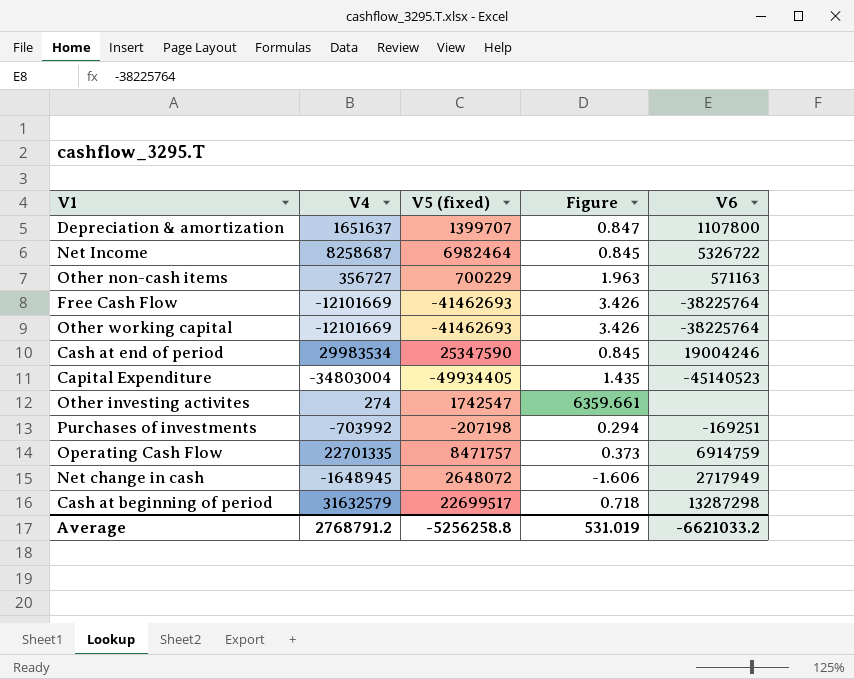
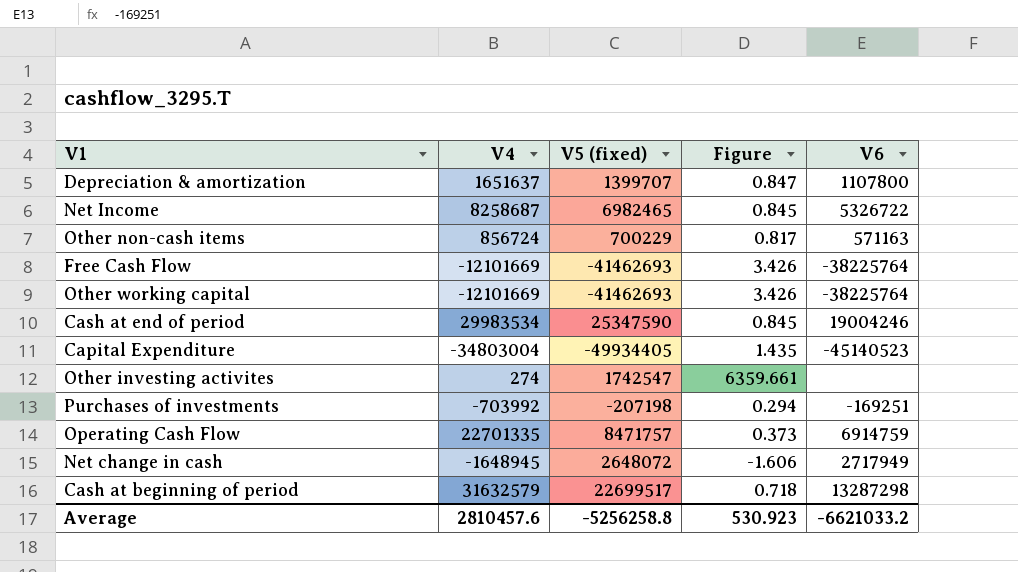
Net Income | V5 (fixed): 6982464 -> 6982465
Other non-cash items | V4: 356727 -> 856724
Other non-cash items | Figure: 1.963 -> 0.817
Average | V4: 2768791.2 -> 2810457.6
Average | Figure: 531.019 -> 530.923

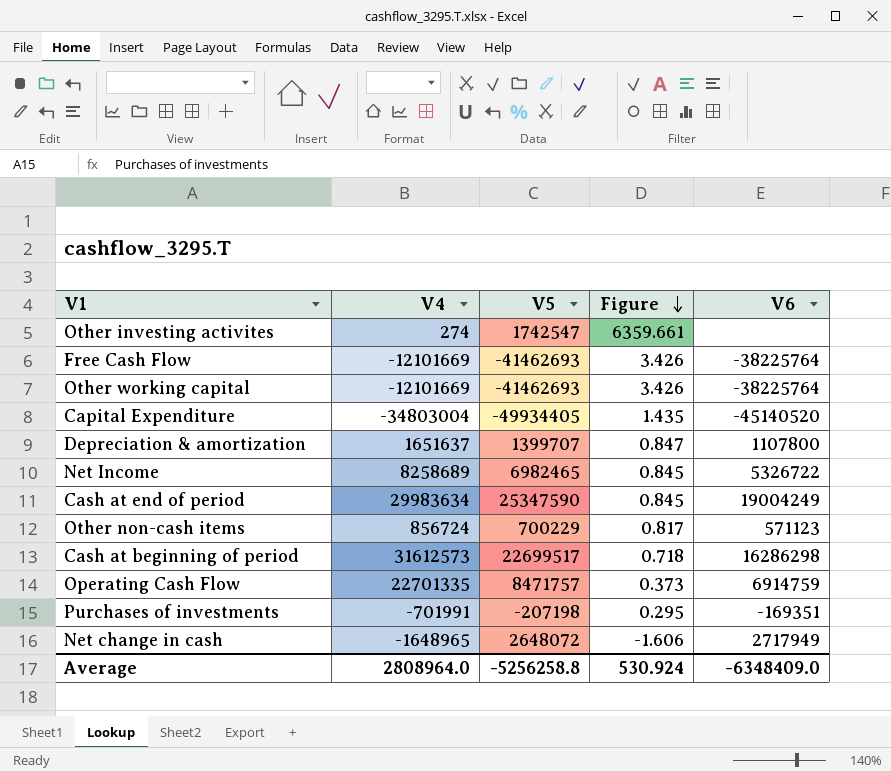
row order: none -> Figure descending
column name: V5 (fixed) -> V5
Capital Expenditure | V6: -45140523 -> -45140520
Net Income | V4: 8258687 -> 8258689
Cash at end of period | V4: 29983534 -> 29983634
Cash at end of period | V6: 19004246 -> 19004249
Other non-cash items | V6: 571163 -> 571123
Cash at beginning of period | V4: 31632579 -> 31612573
Cash at beginning of period | V6: 13287298 -> 16286298
Purchases of investments | V4: -703992 -> -701991
Purchases of investments | Figure: 0.294 -> 0.295
Purchases of investments | V6: -169251 -> -169351
Net change in cash | V4: -1648945 -> -1648965
Average | V4: 2810457.6 -> 2808964.0
Average | Figure: 530.923 -> 530.924
Average | V6: -6621033.2 -> -6348409.0

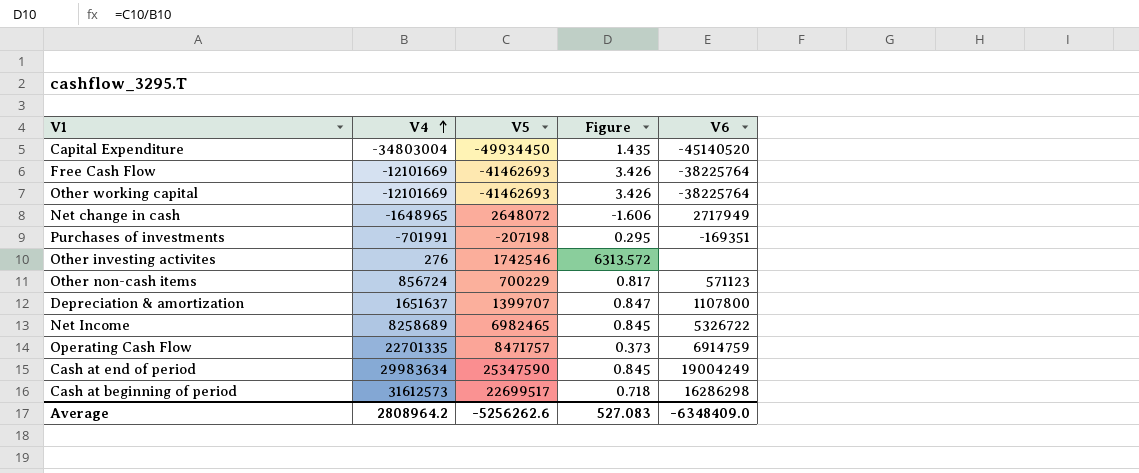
row order: Figure descending -> V4 ascending
Capital Expenditure | V5: -49934405 -> -49934450
Other investing activites | V4: 274 -> 276
Other investing activites | V5: 1742547 -> 1742546
Other investing activites | Figure: 6359.661 -> 6313.572
Average | V4: 2808964.0 -> 2808964.2
Average | V5: -5256258.8 -> -5256262.6
Average | Figure: 530.924 -> 527.083

